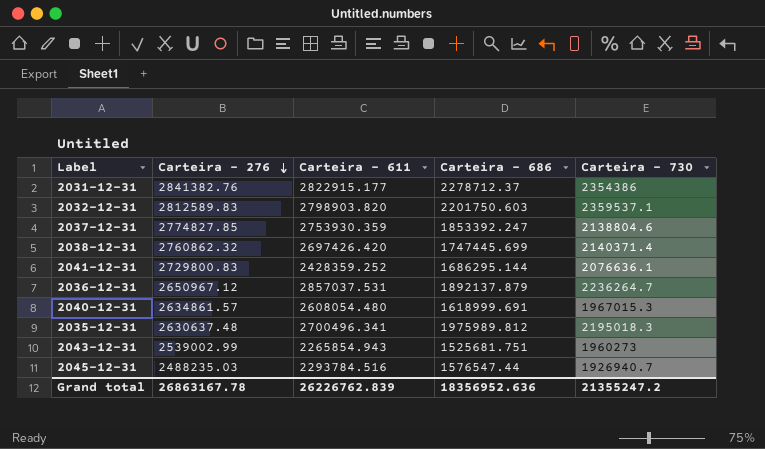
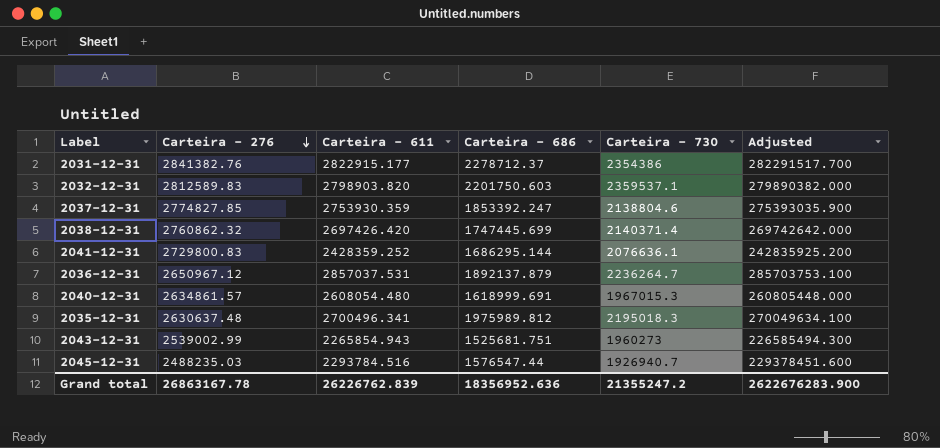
column Adjusted | formula: none -> [Carteira - 611] * 100

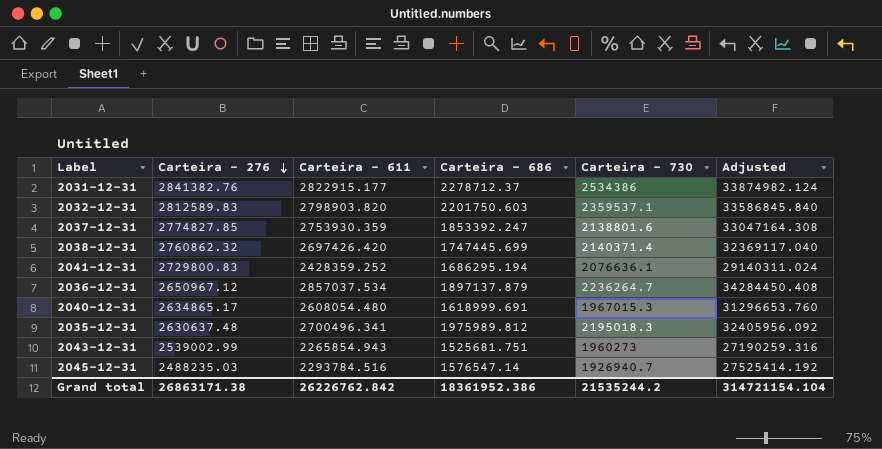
column Adjusted | formula: [Carteira - 611] * 100 -> [Carteira - 611] * 12
2031-12-31 | Carteira - 730: 2354386 -> 2534386
2037-12-31 | Carteira - 730: 2138804.6 -> 2138801.6
2041-12-31 | Carteira - 686: 1686295.144 -> 1686295.194
2036-12-31 | Carteira - 611: 2857037.531 -> 2857037.534
2036-12-31 | Carteira - 686: 1892137.879 -> 1897137.879
2040-12-31 | Carteira - 276: 2634861.57 -> 2634865.17
2045-12-31 | Carteira - 686: 1576547.44 -> 1576547.14
Grand total | Carteira - 276: 26863167.78 -> 26863171.38
Grand total | Carteira - 611: 26226762.839 -> 26226762.842
Grand total | Carteira - 686: 18356952.636 -> 18361952.386
Grand total | Carteira - 730: 21355247.2 -> 21535244.2
Grand total | Adjusted: 2622676283.900 -> 314721154.104

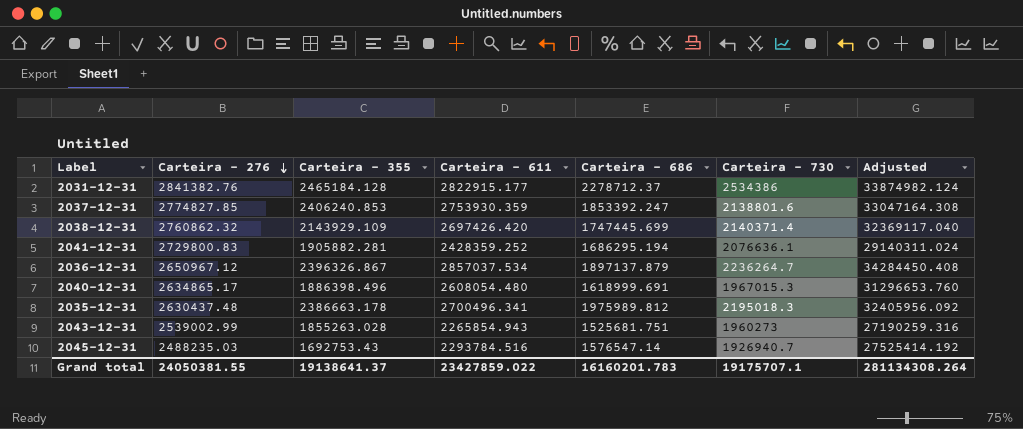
column Carteira - 355 | position: none -> 3
row 2032-12-31: 2812589.83 | 2798903.820 | 2201750.603 | 2359537.1 | 33586845.840 -> none
2035-12-31 | Carteira - 276: 2630637.48 -> 2630437.48
Grand total | Carteira - 276: 26863171.38 -> 24050381.55
Grand total | Carteira - 611: 26226762.842 -> 23427859.022
Grand total | Carteira - 686: 18361952.386 -> 16160201.783
Grand total | Carteira - 730: 21535244.2 -> 19175707.1
Grand total | Adjusted: 314721154.104 -> 281134308.264

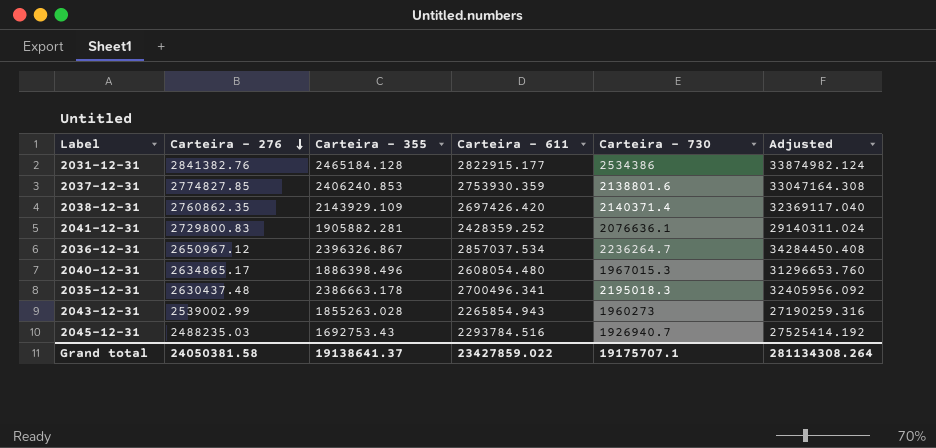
column Carteira - 686 | position: 5 -> none
2038-12-31 | Carteira - 276: 2760862.32 -> 2760862.35
Grand total | Carteira - 276: 24050381.55 -> 24050381.58

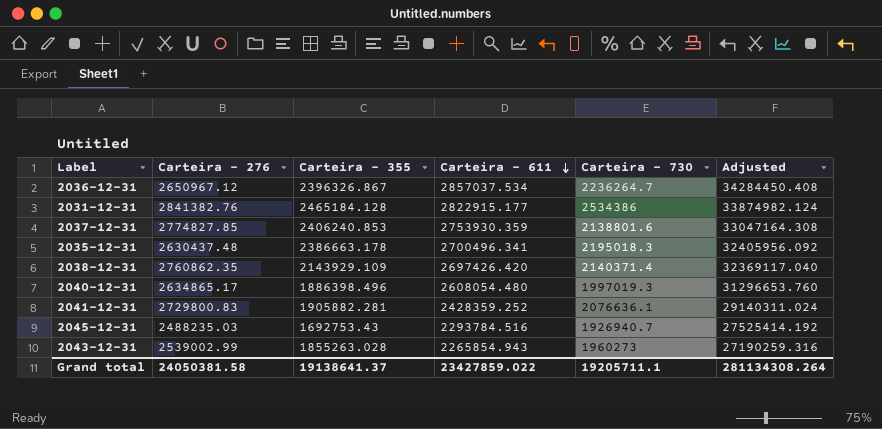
row order: Carteira - 276 descending -> Carteira - 611 descending
2040-12-31 | Carteira - 730: 1967015.3 -> 1997019.3
Grand total | Carteira - 730: 19175707.1 -> 19205711.1

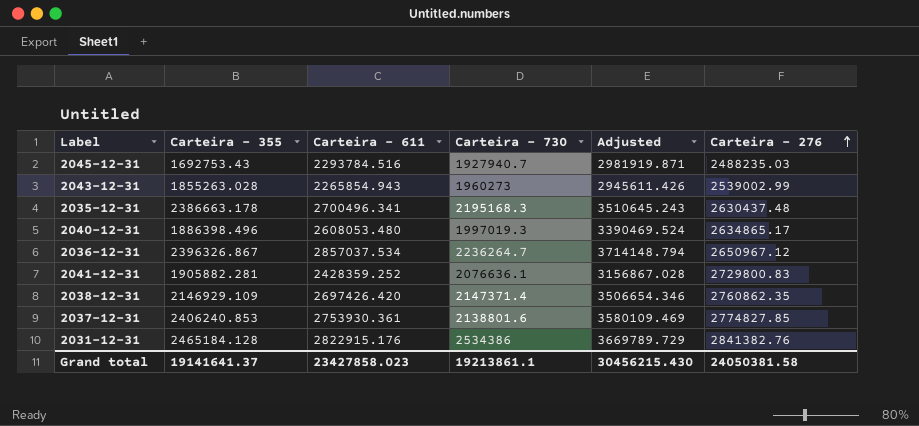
row order: Carteira - 611 descending -> Carteira - 276 ascending
column Adjusted | formula: [Carteira - 611] * 12 -> [Carteira - 611] * 1.3
column Carteira - 276 | position: 2 -> 6
2045-12-31 | Carteira - 730: 1926940.7 -> 1927940.7
2035-12-31 | Carteira - 730: 2195018.3 -> 2195168.3
2040-12-31 | Carteira - 611: 2608054.480 -> 2608053.480
2038-12-31 | Carteira - 355: 2143929.109 -> 2146929.109
2038-12-31 | Carteira - 730: 2140371.4 -> 2147371.4
2037-12-31 | Carteira - 611: 2753930.359 -> 2753930.361
2031-12-31 | Carteira - 611: 2822915.177 -> 2822915.176
Grand total | Carteira - 355: 19138641.37 -> 19141641.37
Grand total | Carteira - 611: 23427859.022 -> 23427858.023
Grand total | Carteira - 730: 19205711.1 -> 19213861.1
Grand total | Adjusted: 281134308.264 -> 30456215.430

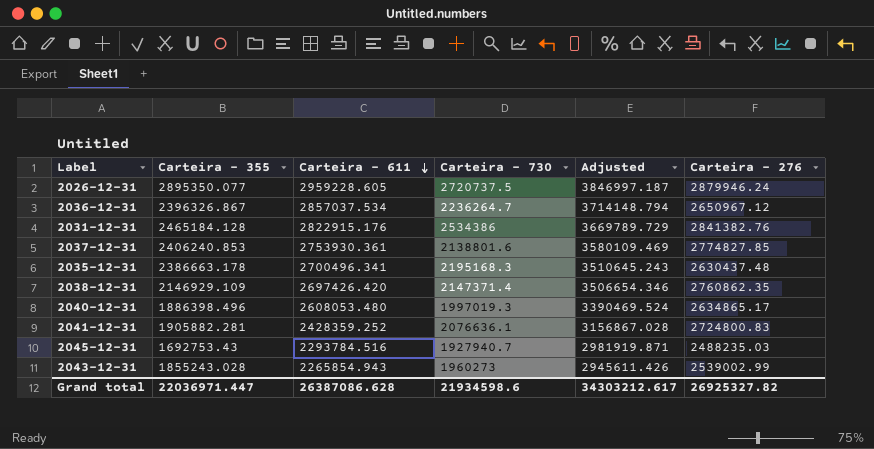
row order: Carteira - 276 ascending -> Carteira - 611 descending
row 2026-12-31: none -> 2895350.077 | 2959228.605 | 2720737.5 | 3846997.187 | 2879946.24
2041-12-31 | Carteira - 276: 2729800.83 -> 2724800.83
2043-12-31 | Carteira - 355: 1855263.028 -> 1855243.028
Grand total | Carteira - 355: 19141641.37 -> 22036971.447
Grand total | Carteira - 611: 23427858.023 -> 26387086.628
Grand total | Carteira - 730: 19213861.1 -> 21934598.6
Grand total | Adjusted: 30456215.430 -> 34303212.617
Grand total | Carteira - 276: 24050381.58 -> 26925327.82

